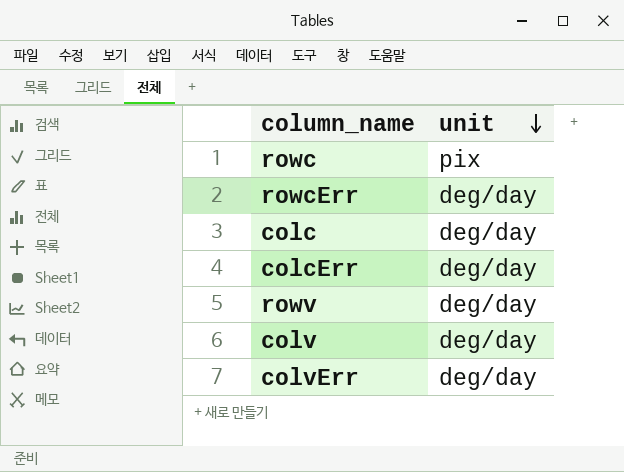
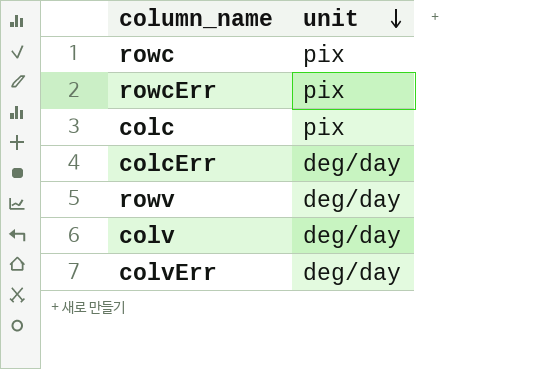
rowcErr | unit: deg/day -> pix
colc | unit: deg/day -> pix

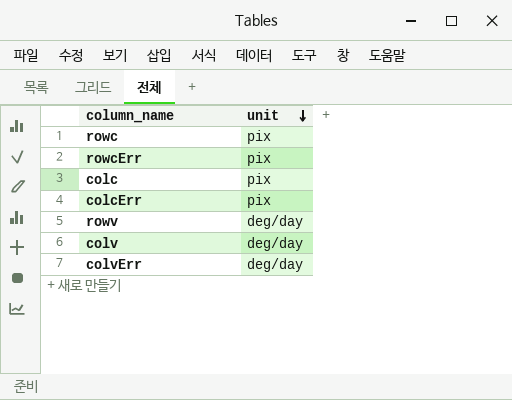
colcErr | unit: deg/day -> pix

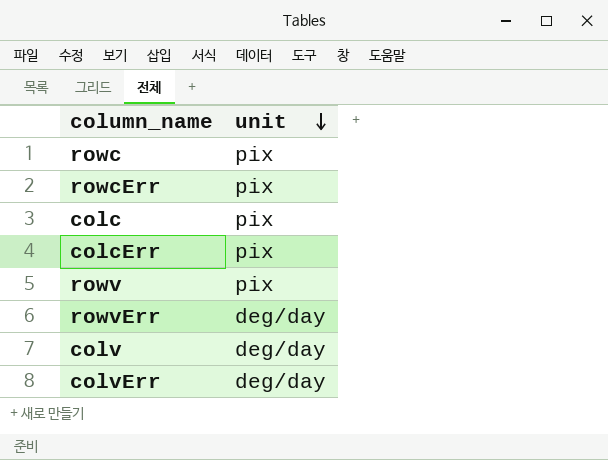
rowv | unit: deg/day -> pix
row rowvErr: none -> deg/day

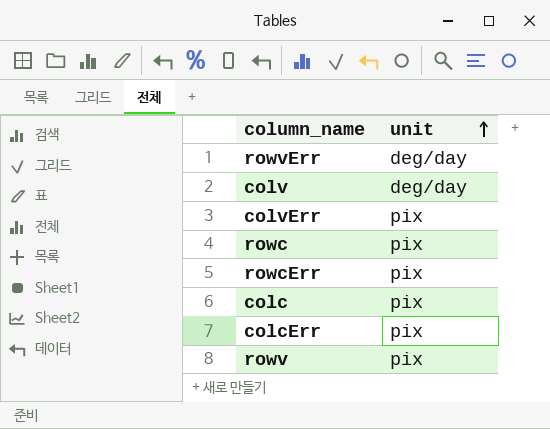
row order: unit descending -> unit ascending
colvErr | unit: deg/day -> pix

